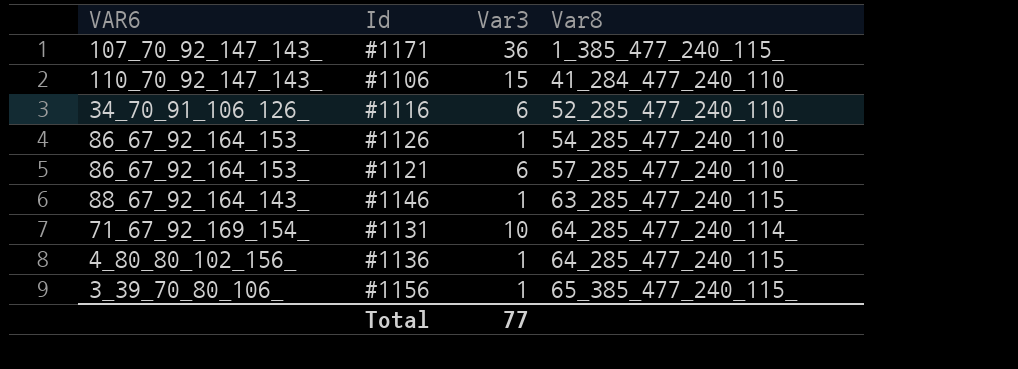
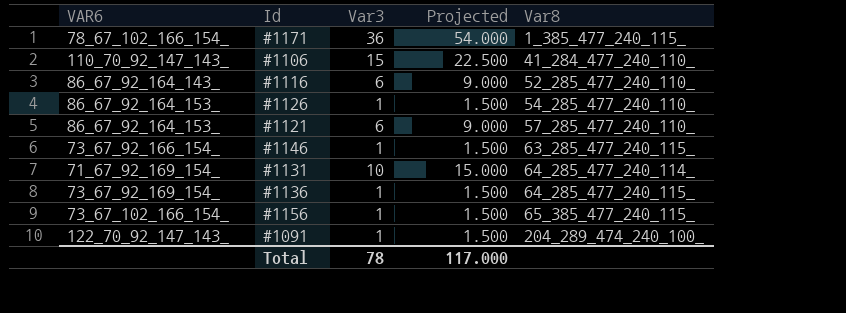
column Projected | formula: none -> [Var3] * 1.5
#1171 | VAR6: 107_70_92_147_143_ -> 78_67_102_166_154_
#1116 | VAR6: 34_70_91_106_126_ -> 86_67_92_164_143_
#1146 | VAR6: 88_67_92_164_143_ -> 73_67_92_166_154_
#1136 | VAR6: 4_80_80_102_156_ -> 73_67_92_169_154_
#1156 | VAR6: 3_39_70_80_106_ -> 73_67_102_166_154_
row #1091: none -> 122_70_92_147_143_ | 1 | 1.500 | 204_289_474_240_100_
Total | Var3: 77 -> 78

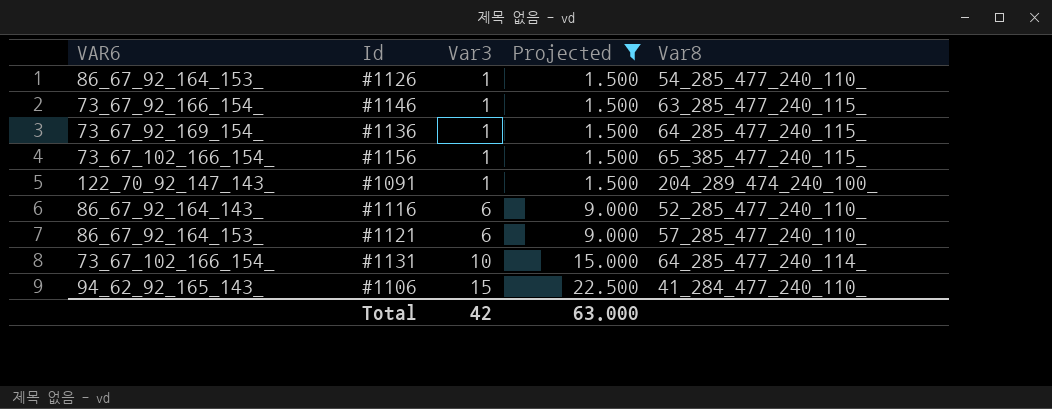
filter: none -> Projected != 54.000
row order: Var8 ascending -> Var3 ascending
#1131 | VAR6: 71_67_92_169_154_ -> 73_67_102_166_154_
#1106 | VAR6: 110_70_92_147_143_ -> 94_62_92_165_143_
Total | Var3: 78 -> 42
Total | Projected: 117.000 -> 63.000

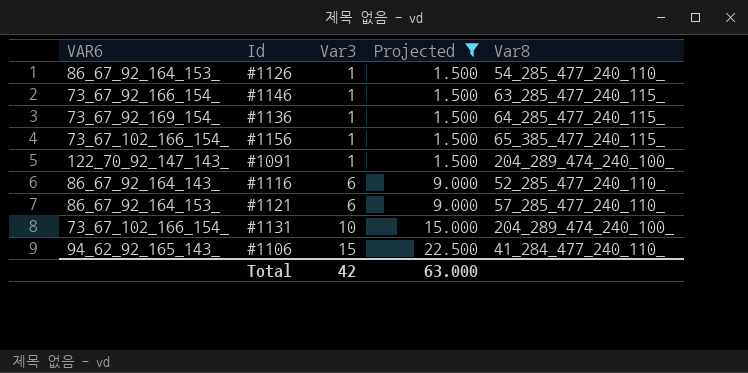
#1131 | Var8: 64_285_477_240_114_ -> 204_289_474_240_100_

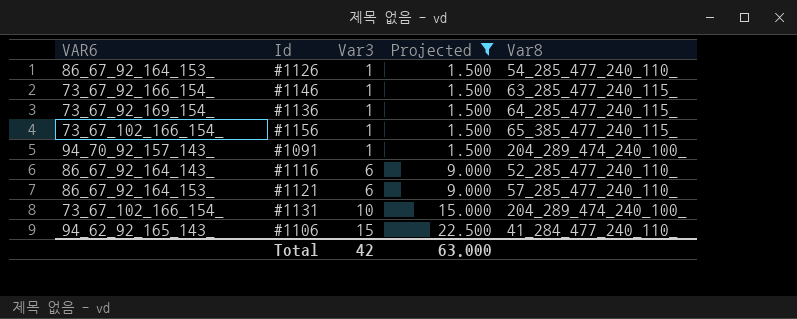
#1091 | VAR6: 122_70_92_147_143_ -> 94_70_92_157_143_

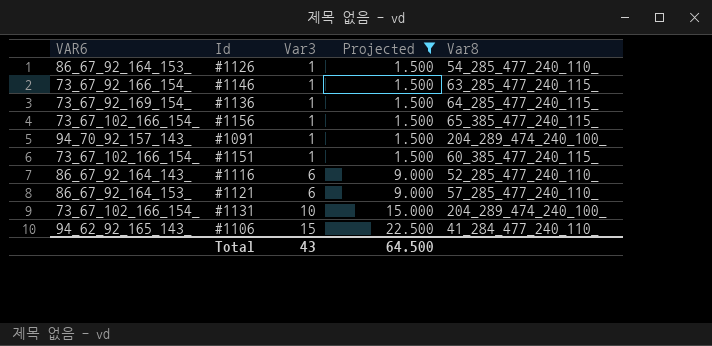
row #1151: none -> 73_67_102_166_154_ | 1 | 1.500 | 60_385_477_240_115_
Total | Var3: 42 -> 43
Total | Projected: 63.000 -> 64.500

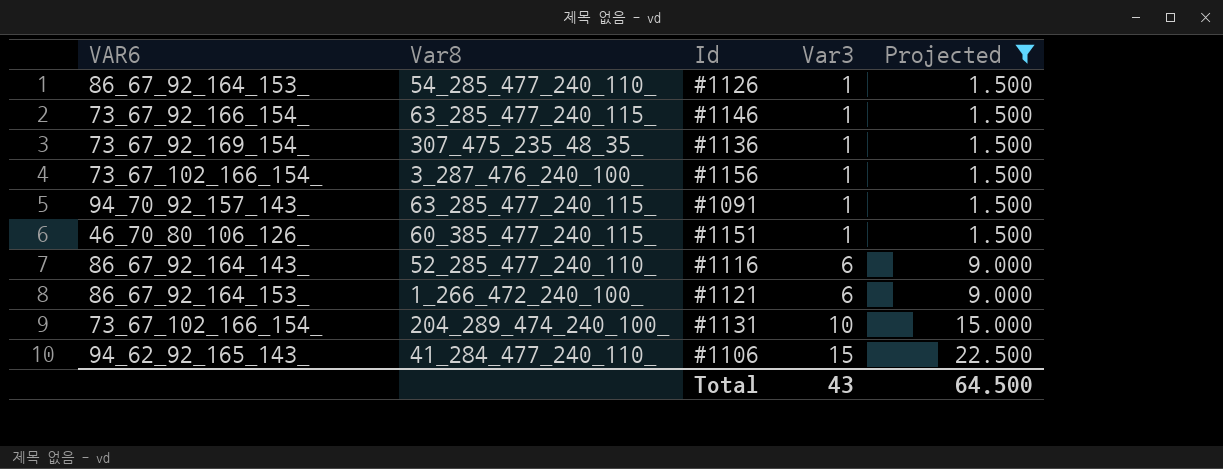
column Var8 | position: 5 -> 2
#1136 | Var8: 64_285_477_240_115_ -> 307_475_235_48_35_
#1156 | Var8: 65_385_477_240_115_ -> 3_287_476_240_100_
#1091 | Var8: 204_289_474_240_100_ -> 63_285_477_240_115_
#1151 | VAR6: 73_67_102_166_154_ -> 46_70_80_106_126_
#1121 | Var8: 57_285_477_240_110_ -> 1_266_472_240_100_

